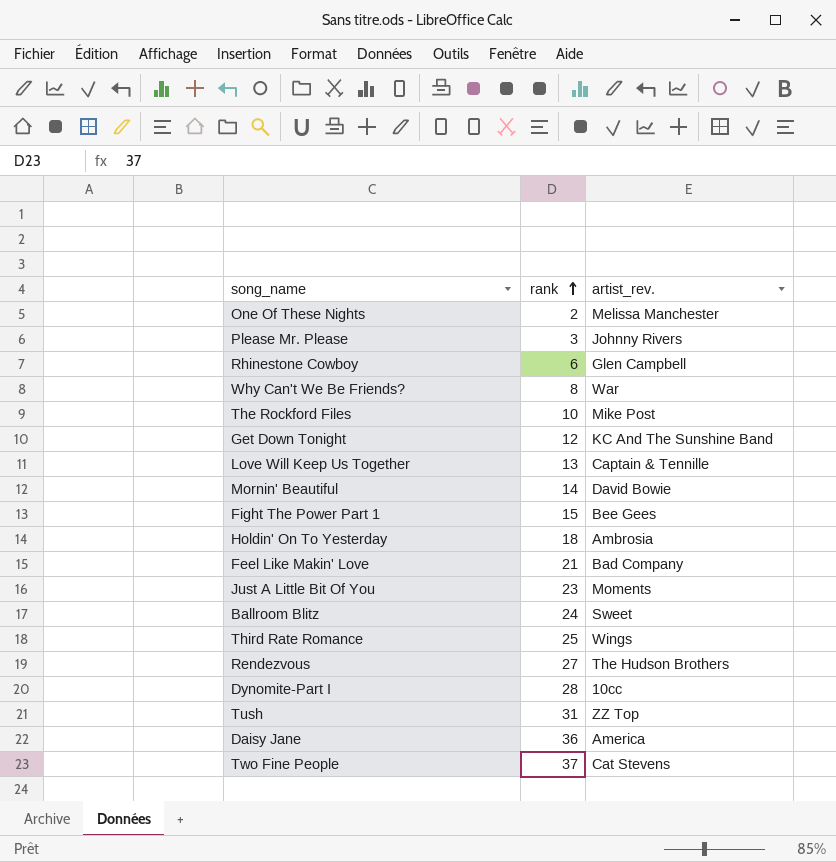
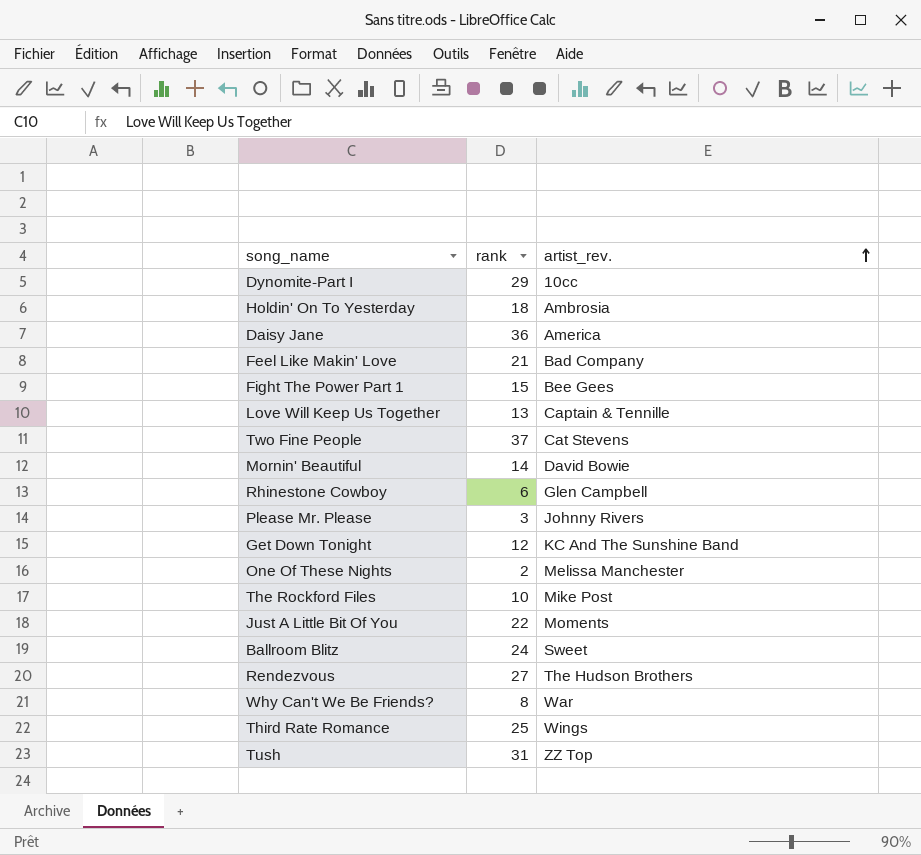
row order: rank ascending -> artist_rev. ascending
Dynomite-Part I | rank: 28 -> 29
Just A Little Bit Of You | rank: 23 -> 22

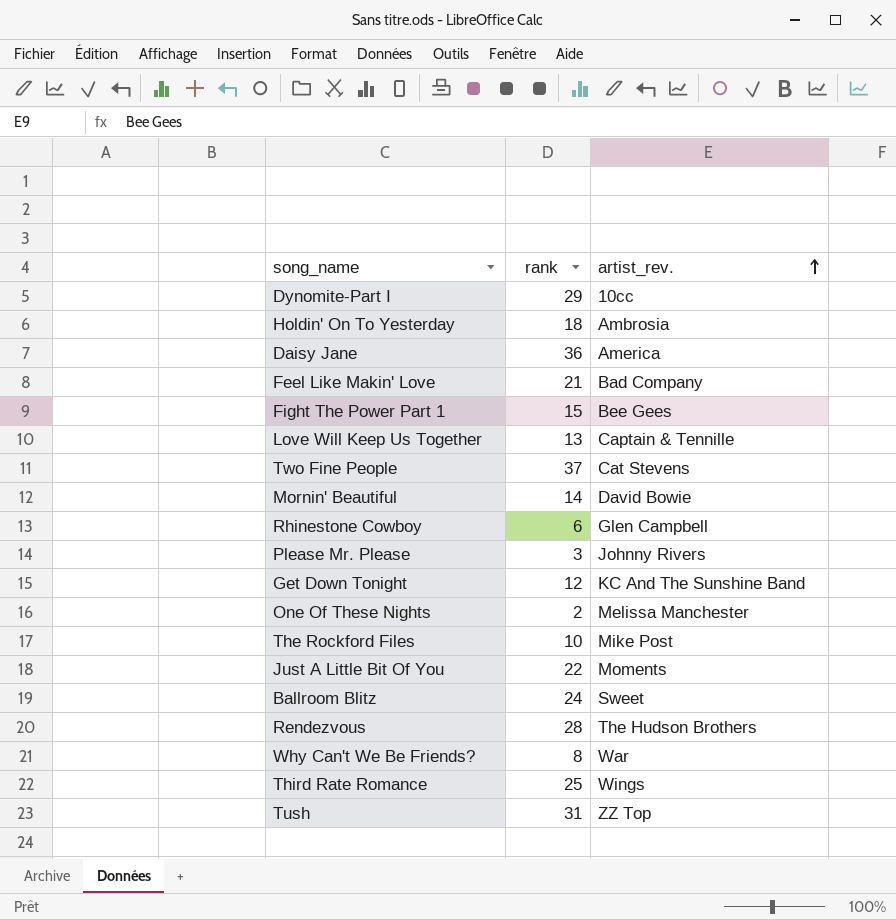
Rendezvous | rank: 27 -> 28

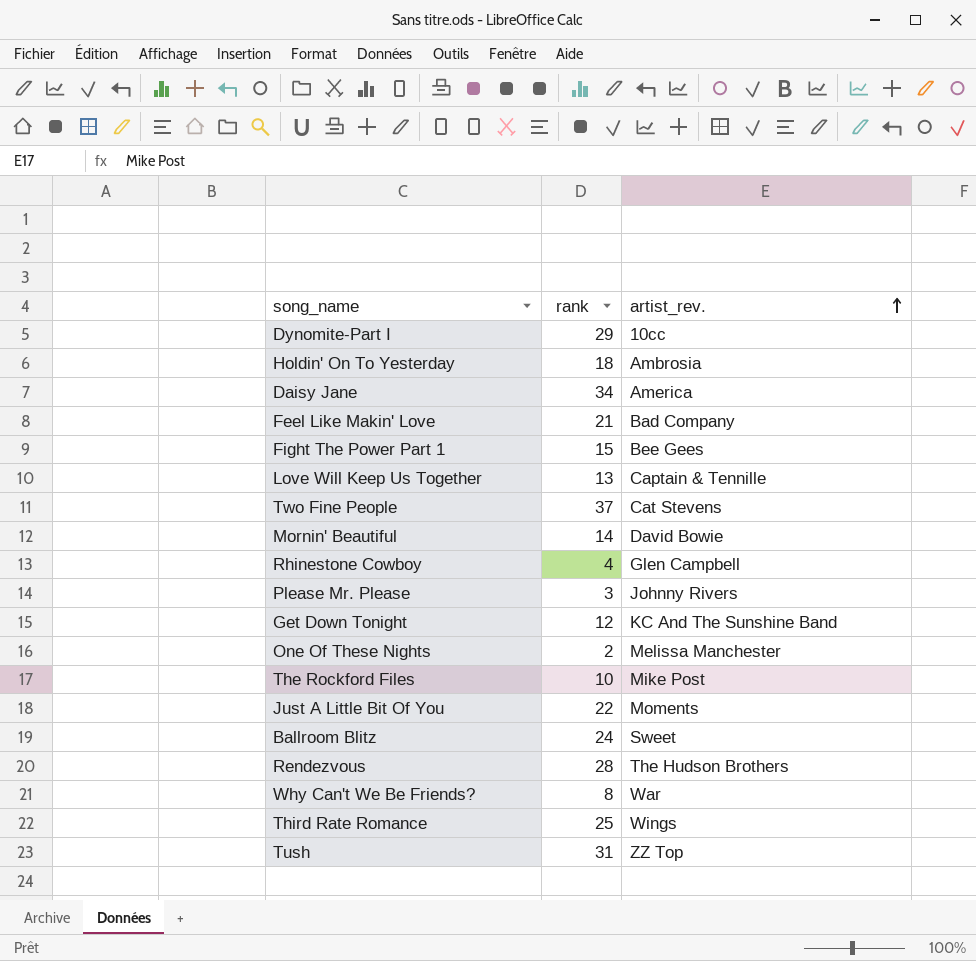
Daisy Jane | rank: 36 -> 34
Rhinestone Cowboy | rank: 6 -> 4

